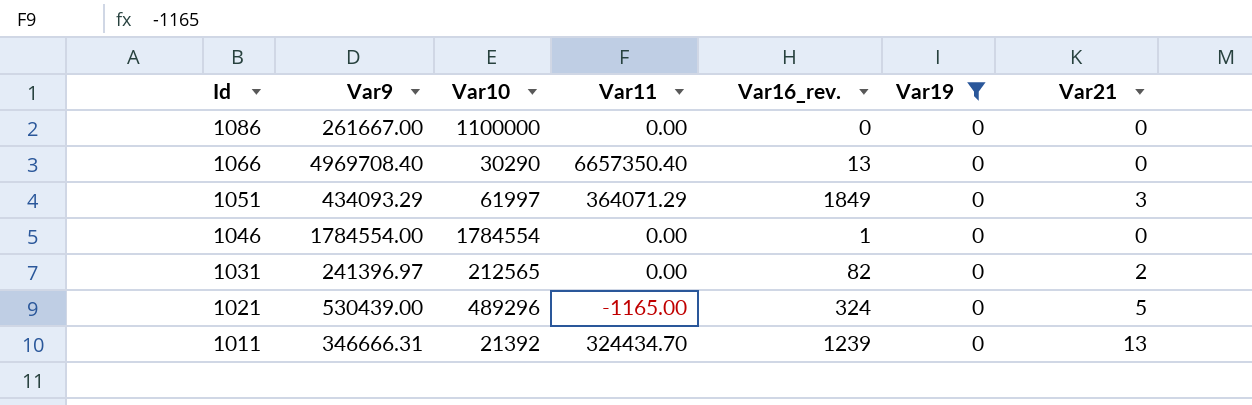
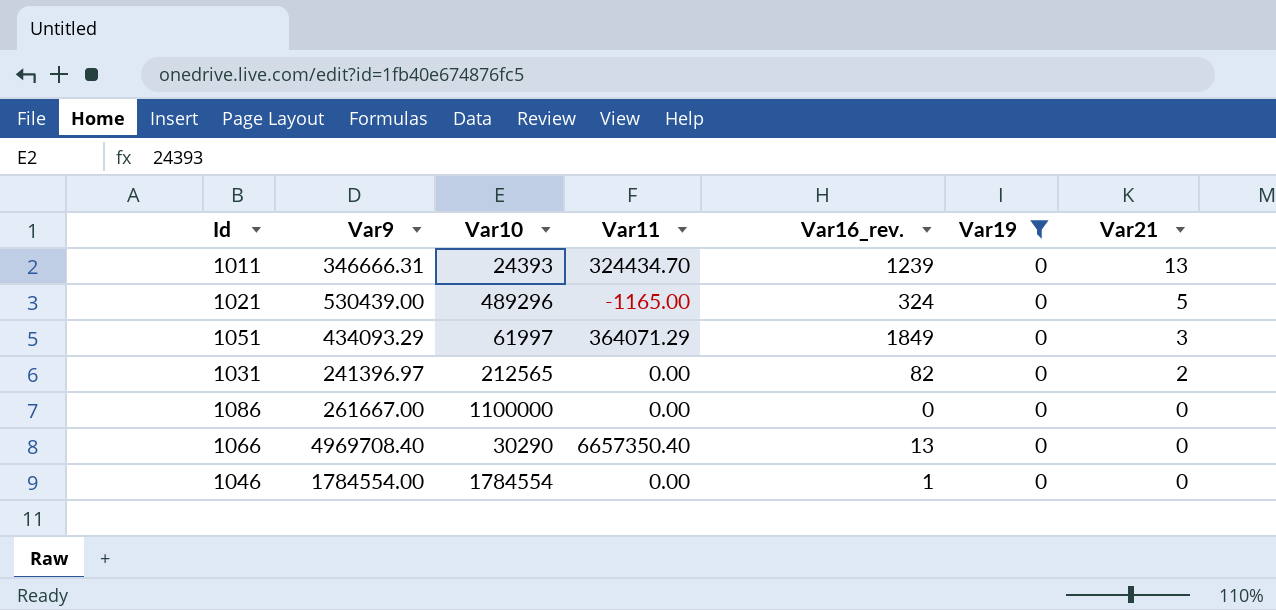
row order: Id descending -> Var21 descending
1011 | Var10: 21392 -> 24393

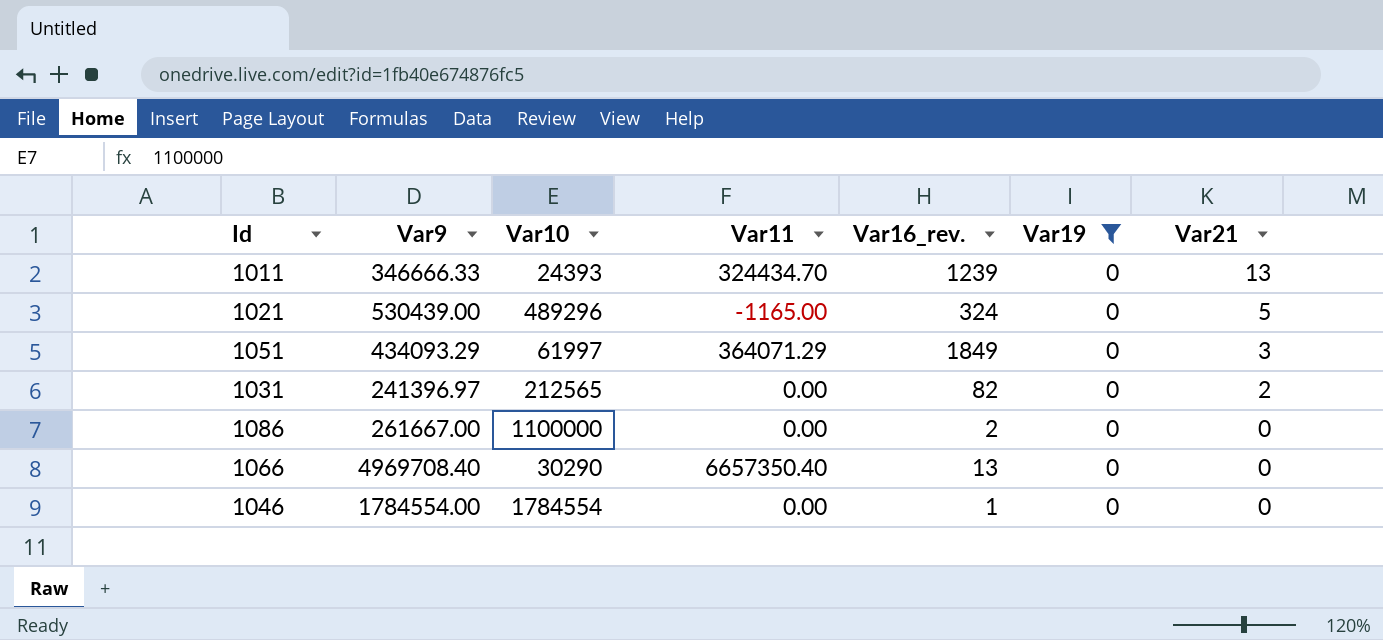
1011 | Var9: 346666.31 -> 346666.33
1086 | Var16_rev.: 0 -> 2

